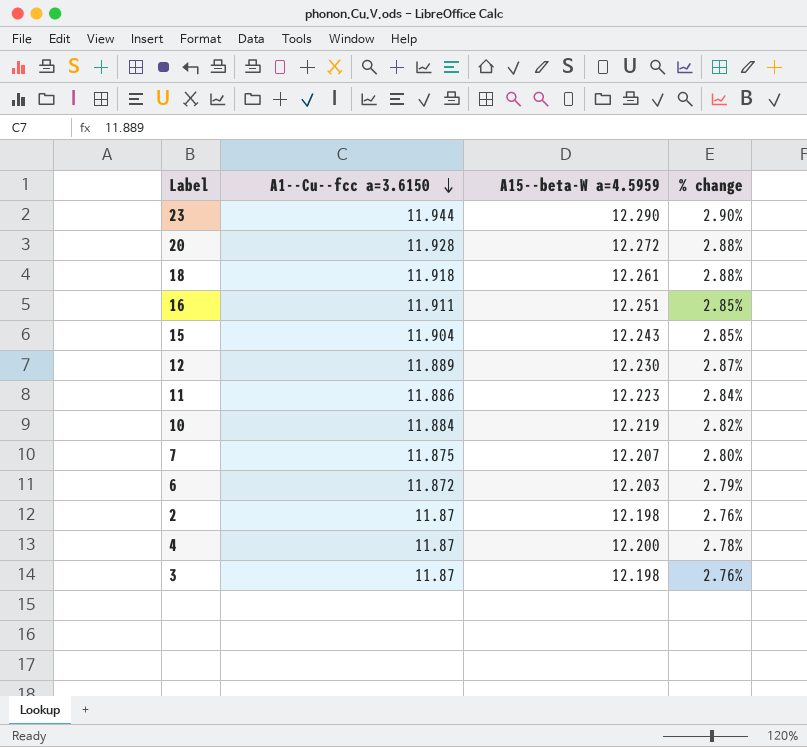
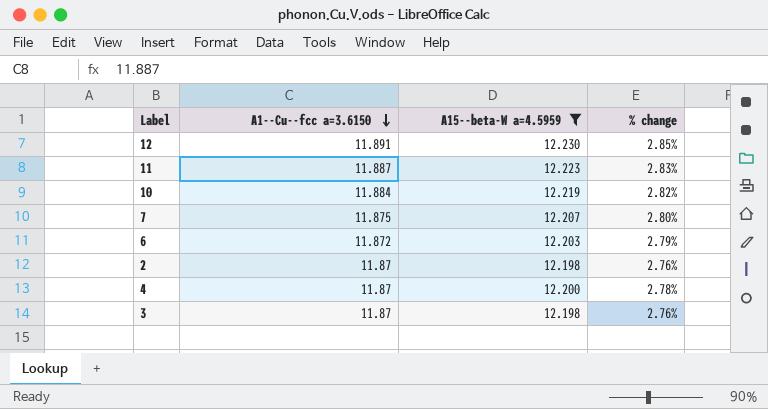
filter: none -> A15--beta-W a=4.5959 <= 12.230
12 | A1--Cu--fcc a=3.6150: 11.889 -> 11.891
12 | % change: 2.87% -> 2.85%
11 | A1--Cu--fcc a=3.6150: 11.886 -> 11.887
11 | % change: 2.84% -> 2.83%

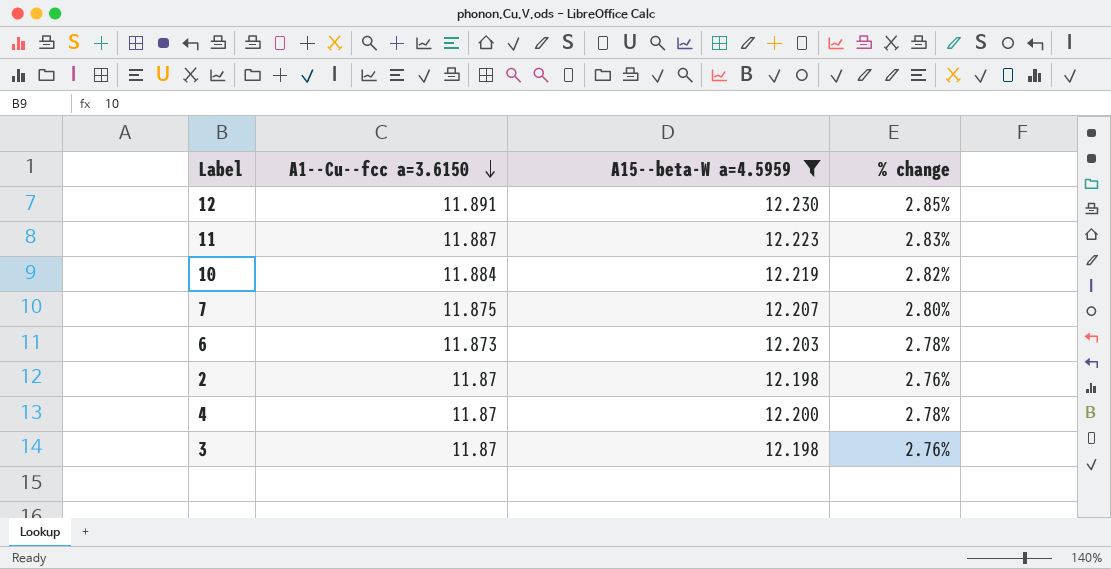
6 | A1--Cu--fcc a=3.6150: 11.872 -> 11.873
6 | % change: 2.79% -> 2.78%

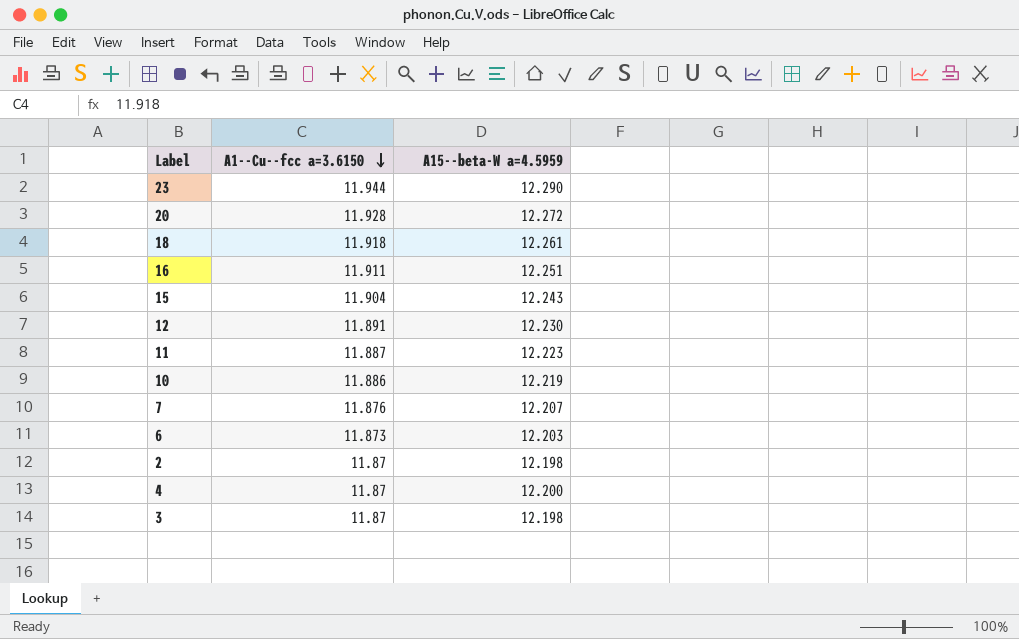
filter: A15--beta-W a=4.5959 <= 12.230 -> none
column % change | formula: ([A15--beta-W a=4.5959] - [A1--Cu--fcc a=3.6150]) / [A1--Cu--fcc a=3.6150] -> none
10 | A1--Cu--fcc a=3.6150: 11.884 -> 11.886
7 | A1--Cu--fcc a=3.6150: 11.875 -> 11.876

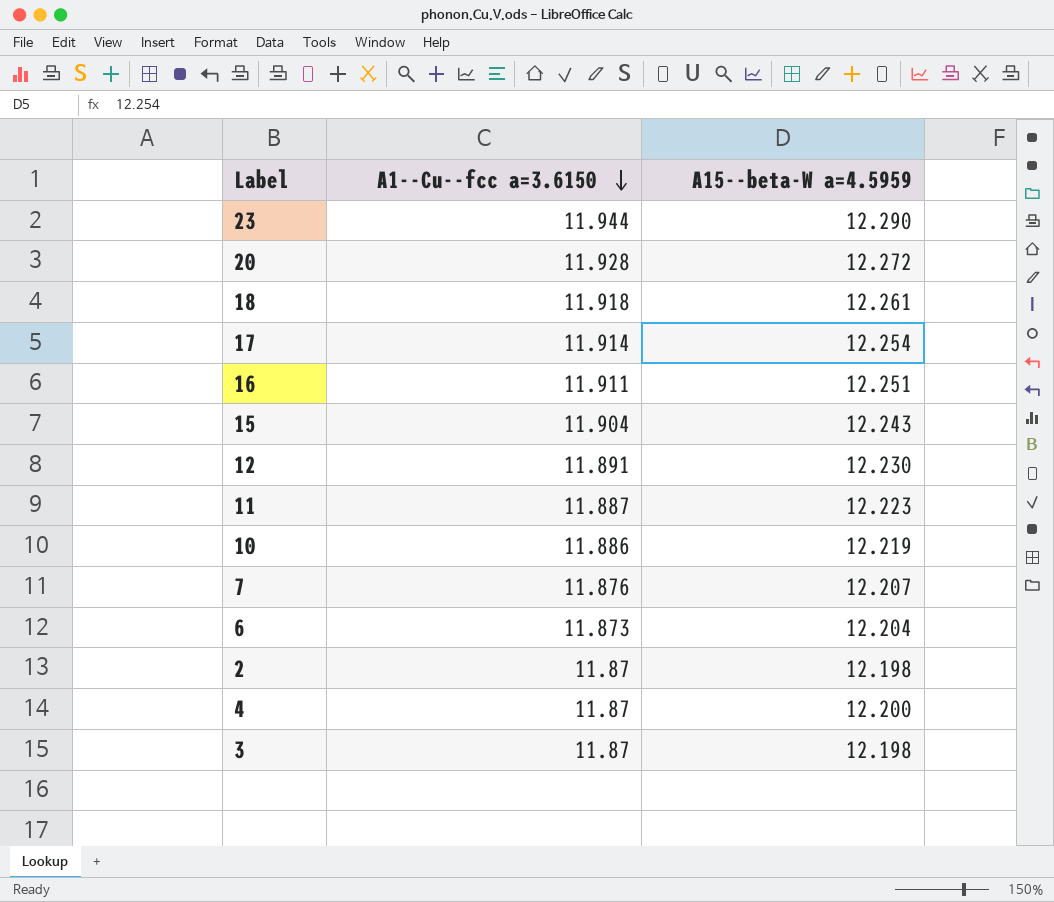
row 17: none -> 11.914 | 12.254
6 | A15--beta-W a=4.5959: 12.203 -> 12.204

